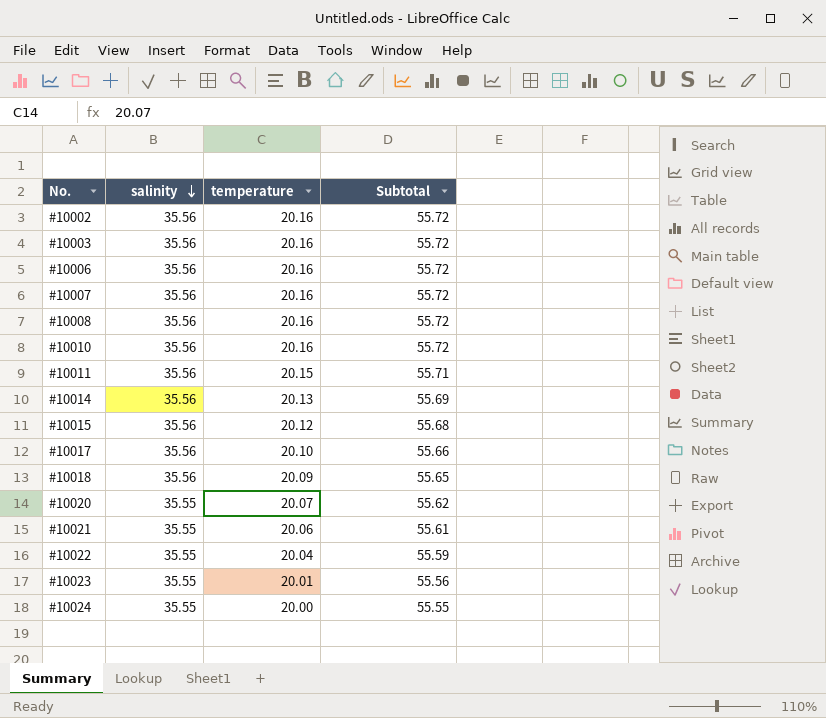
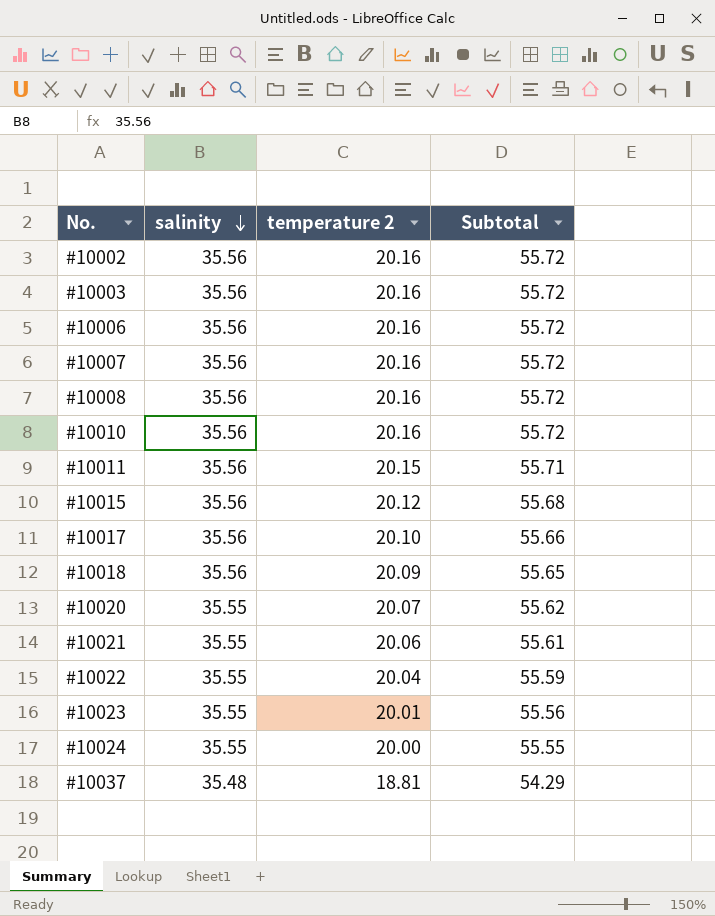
column name: temperature -> temperature 2
row #10014: 35.56 | 20.13 | 55.69 -> none
row #10037: none -> 35.48 | 18.81 | 54.29

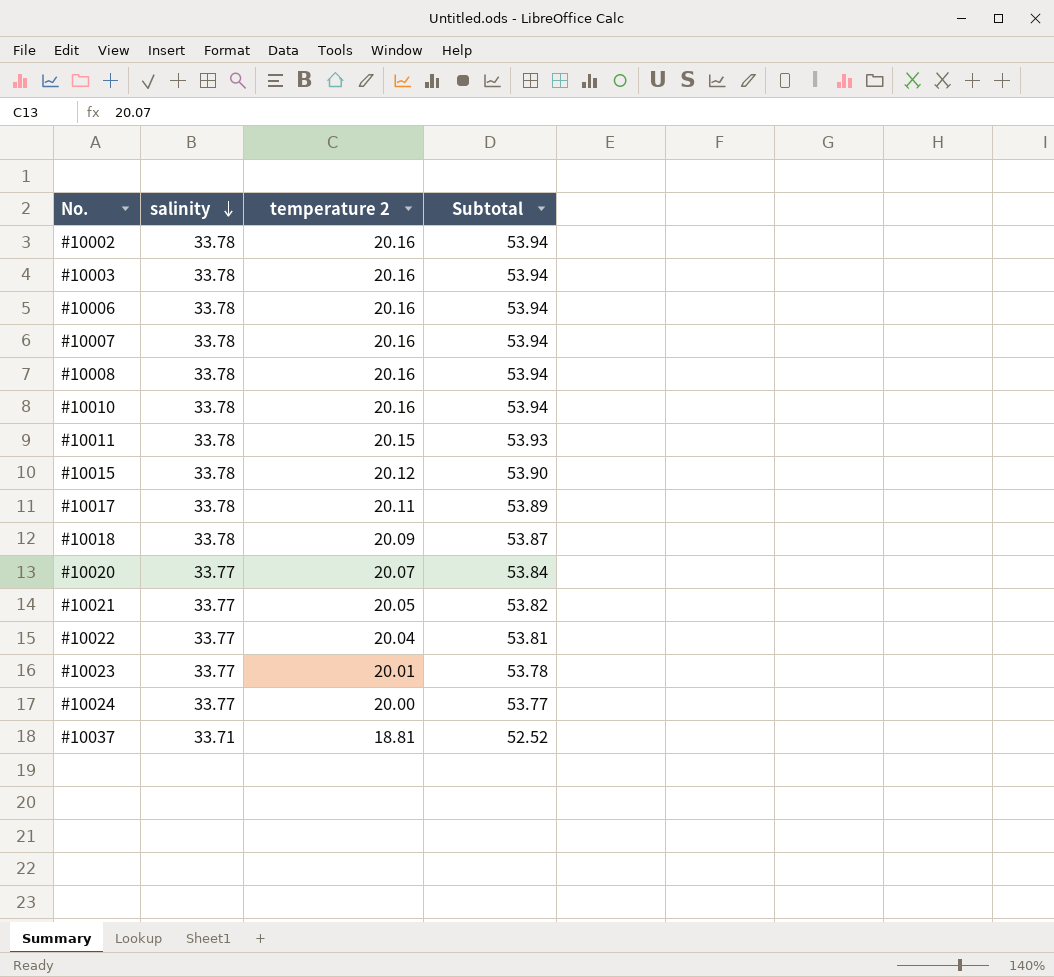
#10002 | salinity: 35.56 -> 33.78
#10002 | Subtotal: 55.72 -> 53.94
#10003 | salinity: 35.56 -> 33.78
#10003 | Subtotal: 55.72 -> 53.94
#10006 | salinity: 35.56 -> 33.78
#10006 | Subtotal: 55.72 -> 53.94
#10007 | salinity: 35.56 -> 33.78
#10007 | Subtotal: 55.72 -> 53.94
#10008 | salinity: 35.56 -> 33.78
#10008 | Subtotal: 55.72 -> 53.94
#10010 | salinity: 35.56 -> 33.78
#10010 | Subtotal: 55.72 -> 53.94
#10011 | salinity: 35.56 -> 33.78
#10011 | Subtotal: 55.71 -> 53.93
#10015 | salinity: 35.56 -> 33.78
#10015 | Subtotal: 55.68 -> 53.90
#10017 | salinity: 35.56 -> 33.78
#10017 | temperature 2: 20.10 -> 20.11
#10017 | Subtotal: 55.66 -> 53.89
#10018 | salinity: 35.56 -> 33.78
#10018 | Subtotal: 55.65 -> 53.87
#10020 | salinity: 35.55 -> 33.77
#10020 | Subtotal: 55.62 -> 53.84
#10021 | salinity: 35.55 -> 33.77
#10021 | temperature 2: 20.06 -> 20.05
#10021 | Subtotal: 55.61 -> 53.82
#10022 | salinity: 35.55 -> 33.77
#10022 | Subtotal: 55.59 -> 53.81
#10023 | salinity: 35.55 -> 33.77
#10023 | Subtotal: 55.56 -> 53.78
#10024 | salinity: 35.55 -> 33.77
#10024 | Subtotal: 55.55 -> 53.77
#10037 | salinity: 35.48 -> 33.71
#10037 | Subtotal: 54.29 -> 52.52

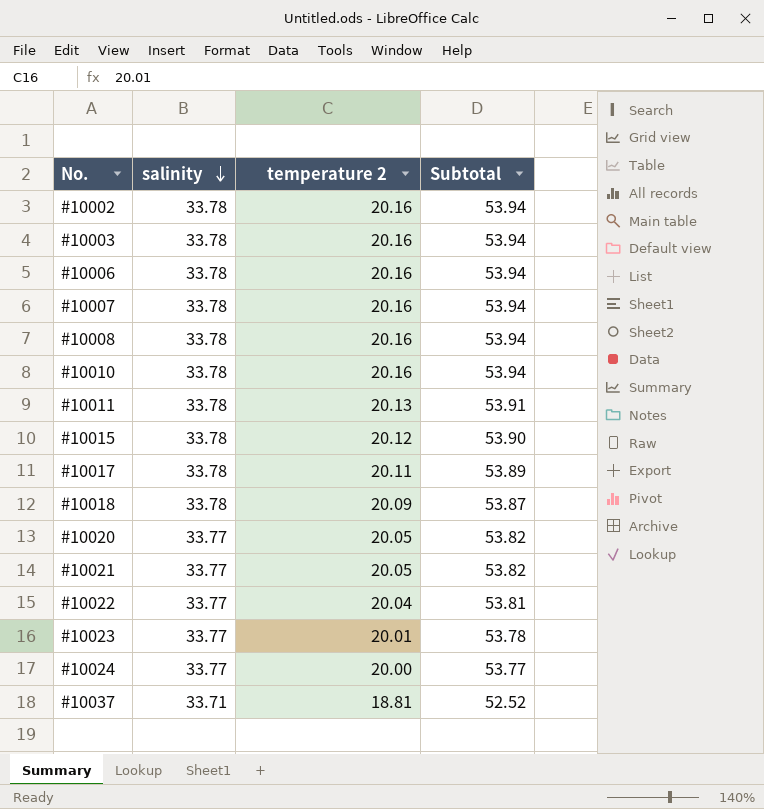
#10011 | temperature 2: 20.15 -> 20.13
#10011 | Subtotal: 53.93 -> 53.91
#10020 | temperature 2: 20.07 -> 20.05
#10020 | Subtotal: 53.84 -> 53.82

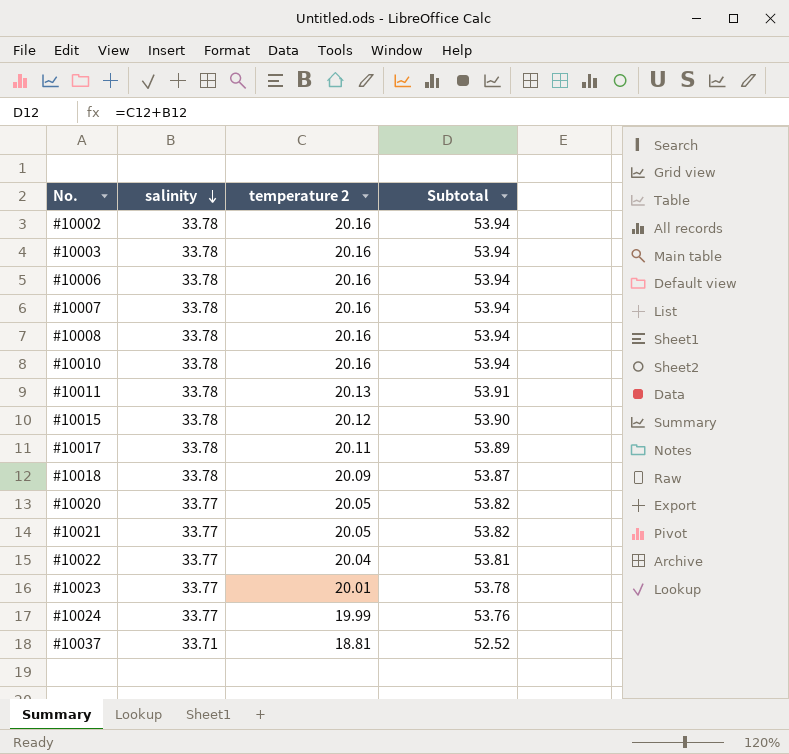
#10024 | temperature 2: 20.00 -> 19.99
#10024 | Subtotal: 53.77 -> 53.76

